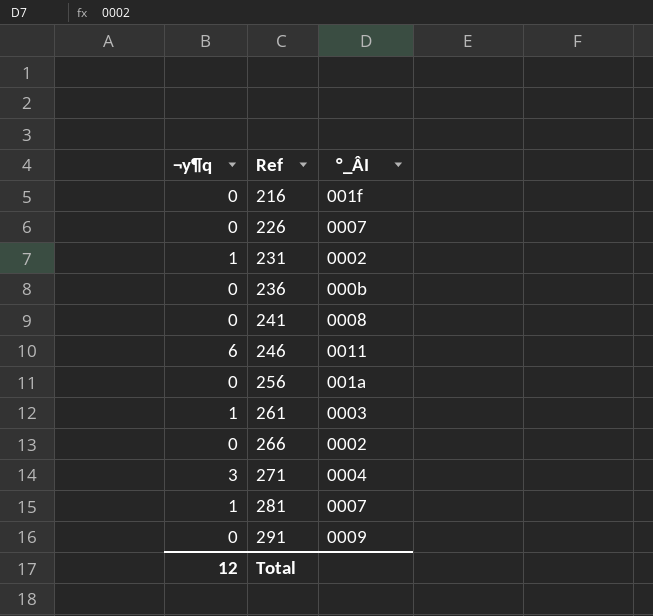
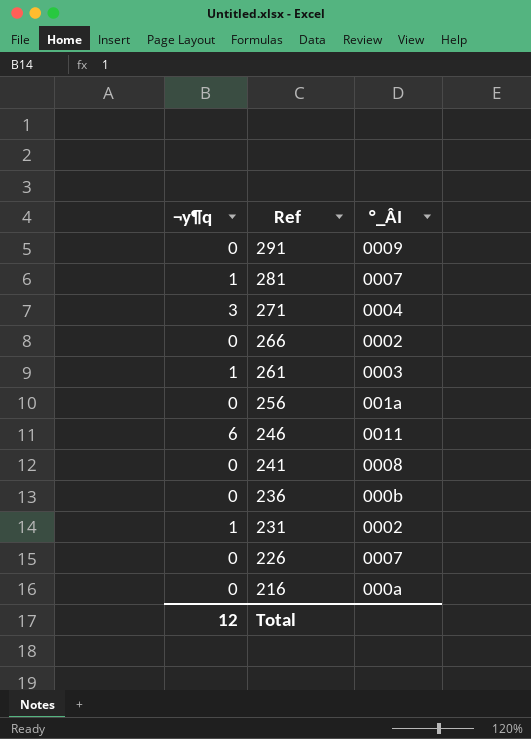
row order: Ref ascending -> Ref descending
216 | °_ÂI: 001f -> 000a

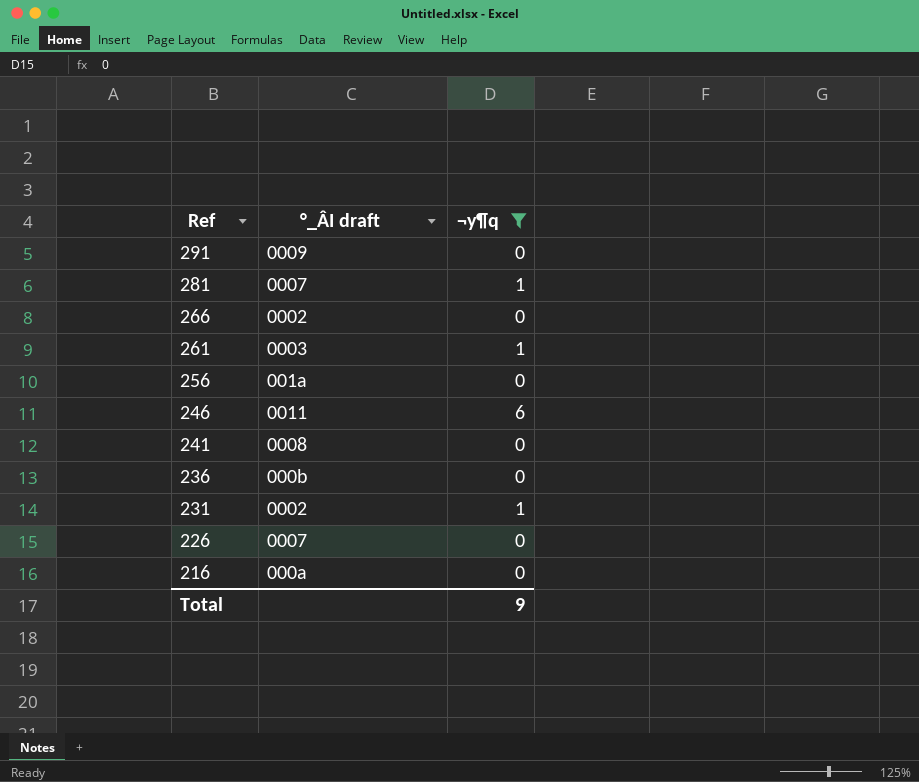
filter: none -> ¬y¶q != 3
column name: °_ÂI -> °_ÂI draft
column ¬y¶q | position: 1 -> 3
Total | ¬y¶q: 12 -> 9

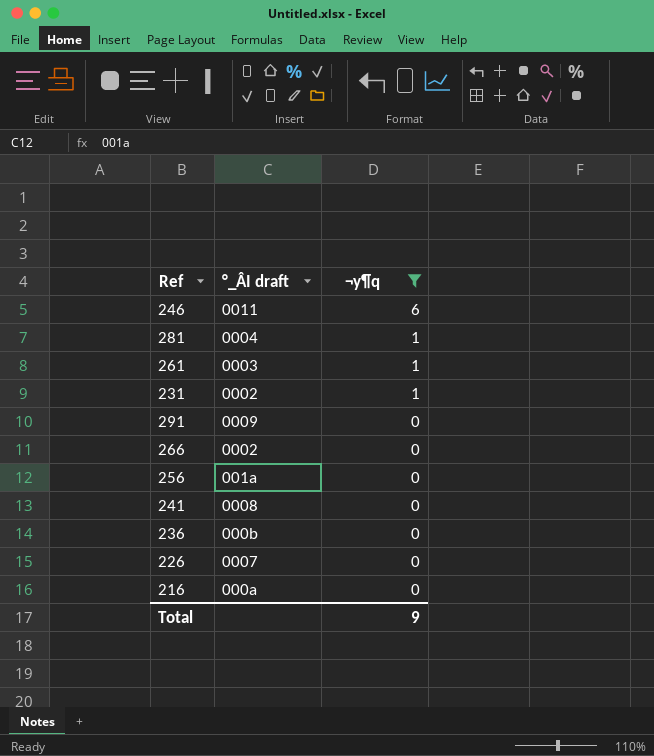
row order: Ref descending -> ¬y¶q descending
281 | °_ÂI draft: 0007 -> 0004

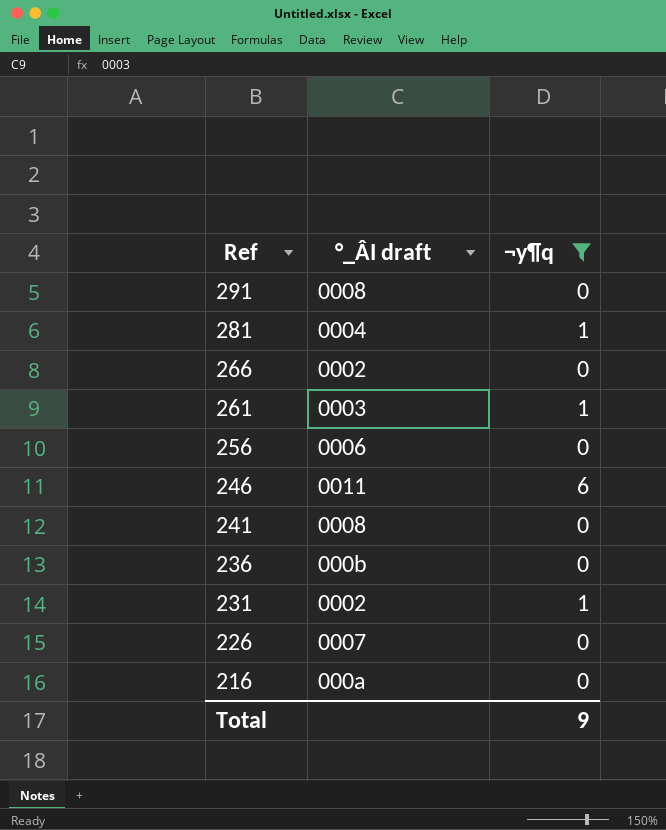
row order: ¬y¶q descending -> Ref descending
291 | °_ÂI draft: 0009 -> 0008
256 | °_ÂI draft: 001a -> 0006

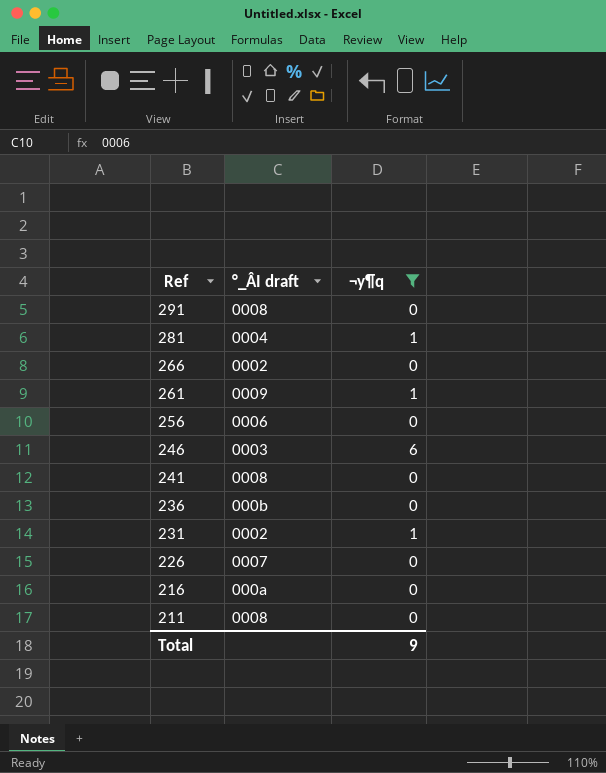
261 | °_ÂI draft: 0003 -> 0009
246 | °_ÂI draft: 0011 -> 0003
row 211: none -> 0008 | 0

